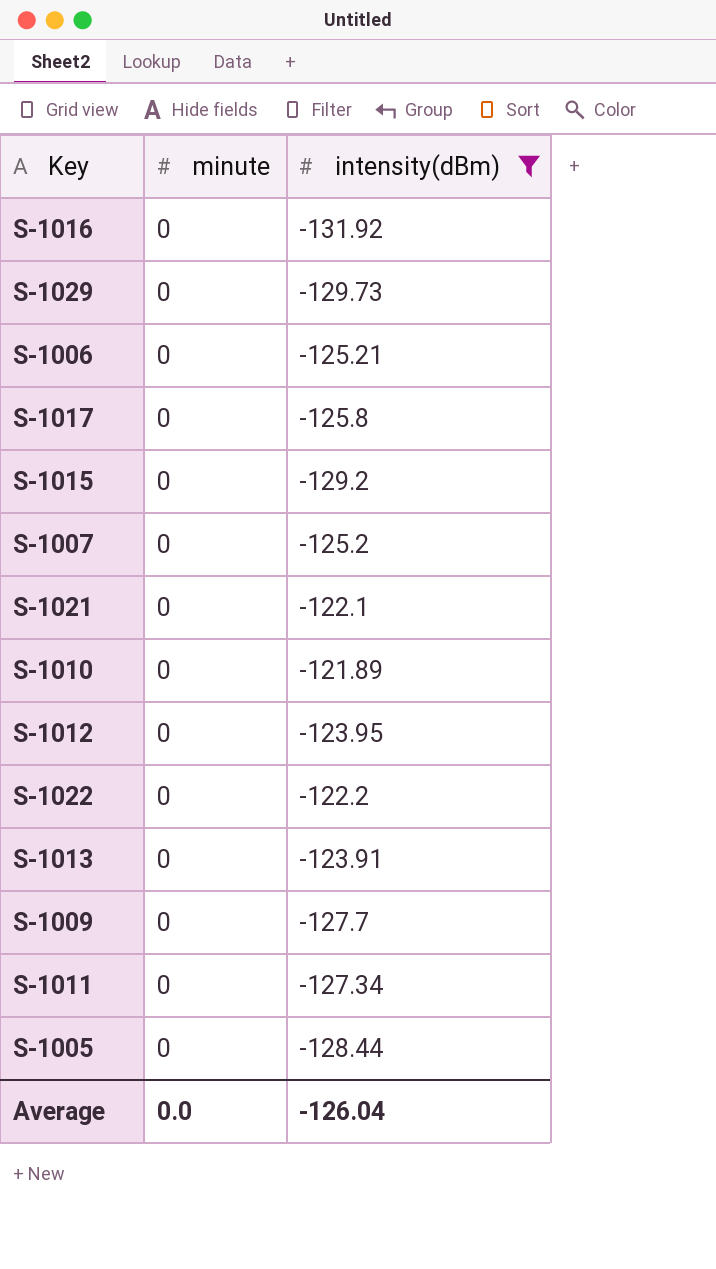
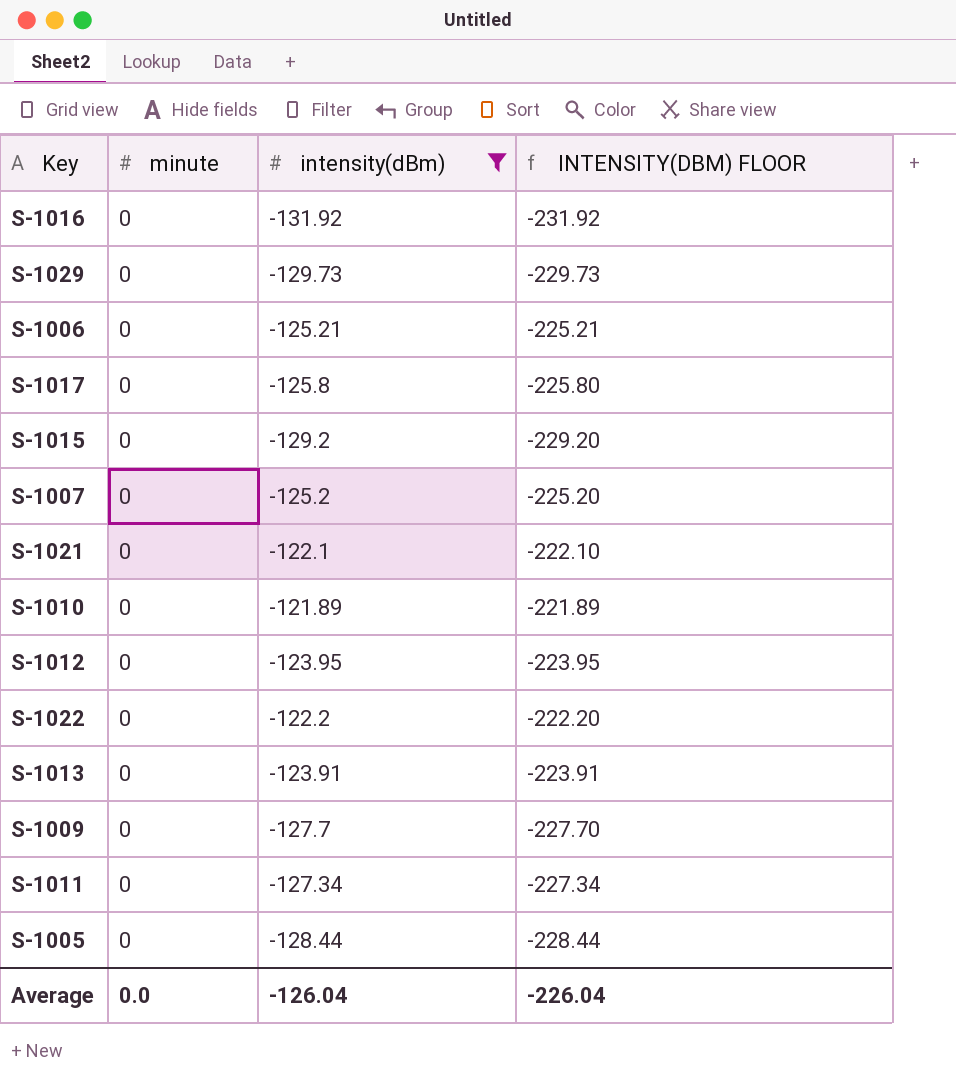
column INTENSITY(DBM) FLOOR | formula: none -> [intensity(dBm)] - 100

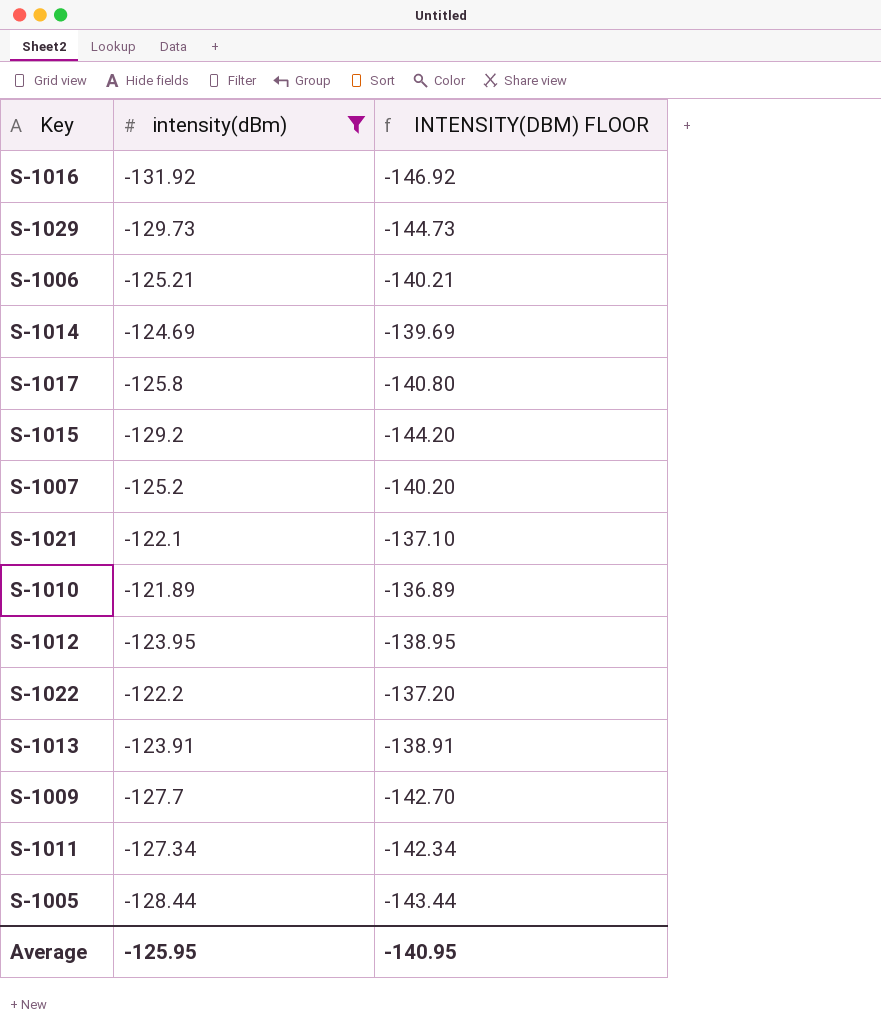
column minute | position: 2 -> none
column INTENSITY(DBM) FLOOR | formula: [intensity(dBm)] - 100 -> [intensity(dBm)] - 15
row S-1014: none -> -124.69 | -139.69
Average | intensity(dBm): -126.04 -> -125.95
Average | INTENSITY(DBM) FLOOR: -226.04 -> -140.95

